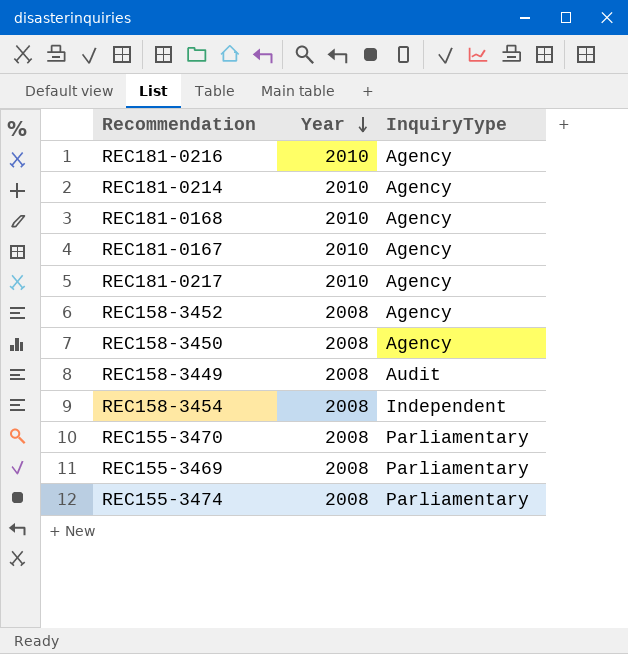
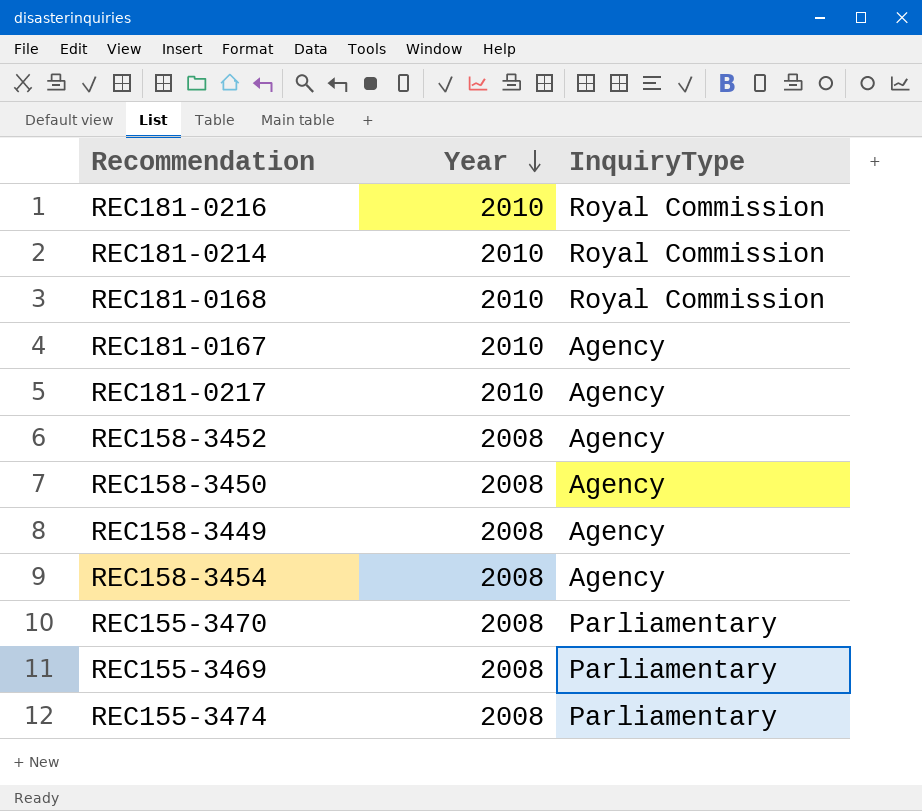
REC181-0216 | InquiryType: Agency -> Royal Commission
REC181-0214 | InquiryType: Agency -> Royal Commission
REC181-0168 | InquiryType: Agency -> Royal Commission
REC158-3449 | InquiryType: Audit -> Agency
REC158-3454 | InquiryType: Independent -> Agency

